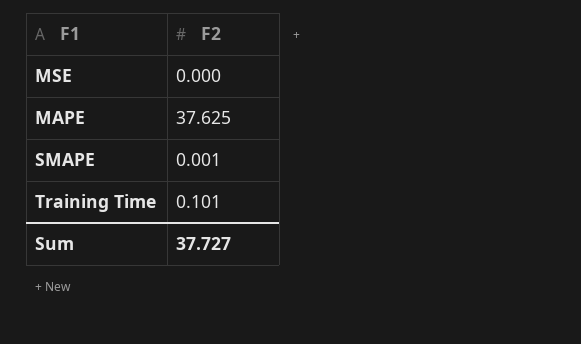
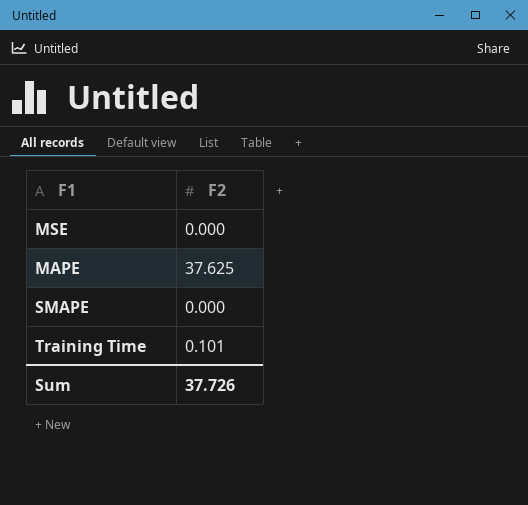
SMAPE | F2: 0.001 -> 0.000
Sum | F2: 37.727 -> 37.726

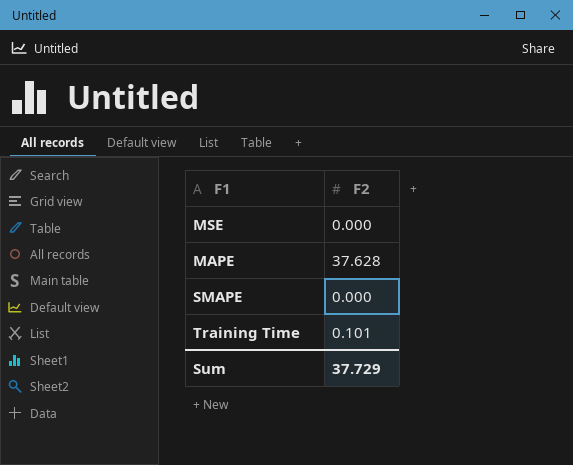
MAPE | F2: 37.625 -> 37.628
Sum | F2: 37.726 -> 37.729

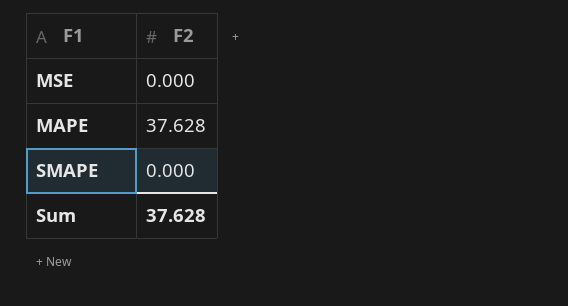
row Training Time: 0.101 -> none
Sum | F2: 37.729 -> 37.628

